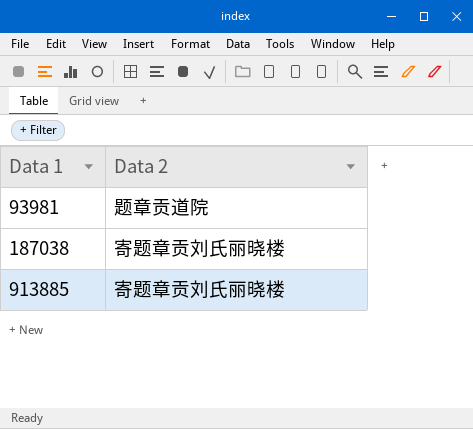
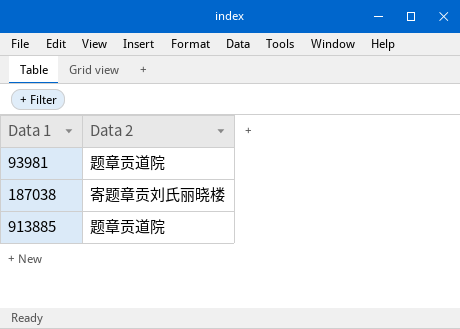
913885 | Data 2: 寄题章贡刘氏丽晓楼 -> 题章贡道院

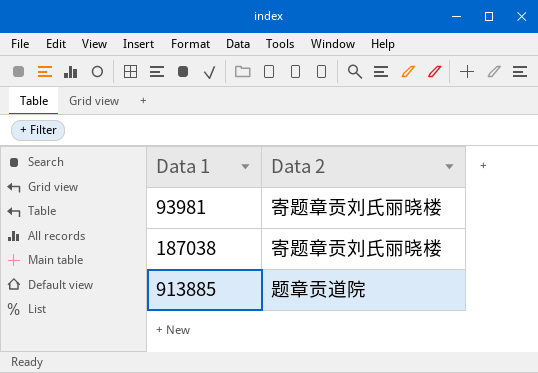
93981 | Data 2: 题章贡道院 -> 寄题章贡刘氏丽晓楼

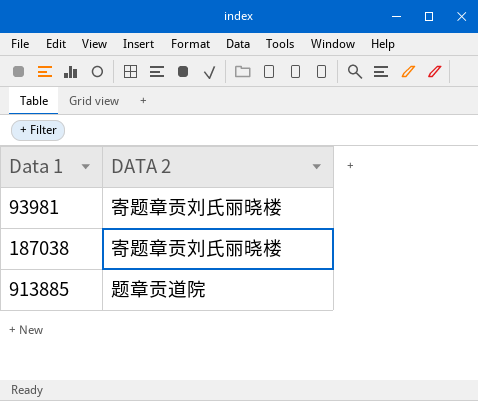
column name: Data 2 -> DATA 2

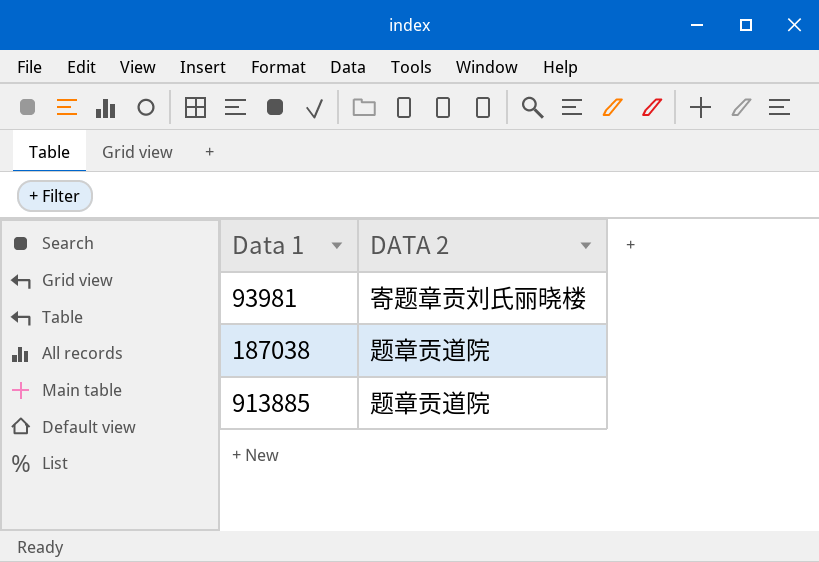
187038 | DATA 2: 寄题章贡刘氏丽晓楼 -> 题章贡道院

